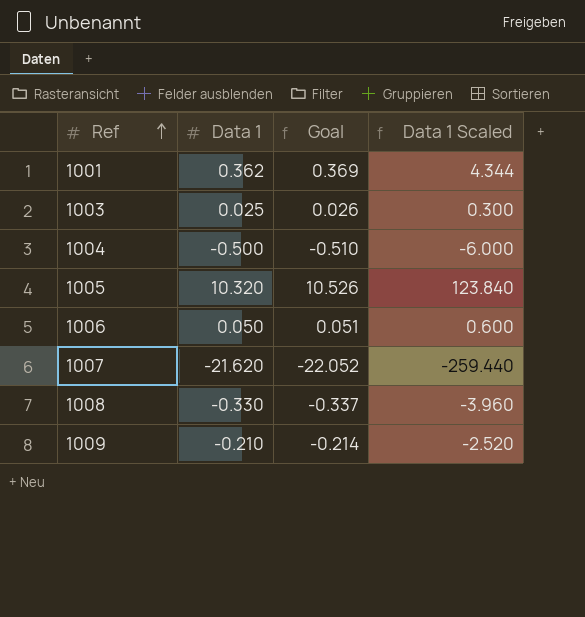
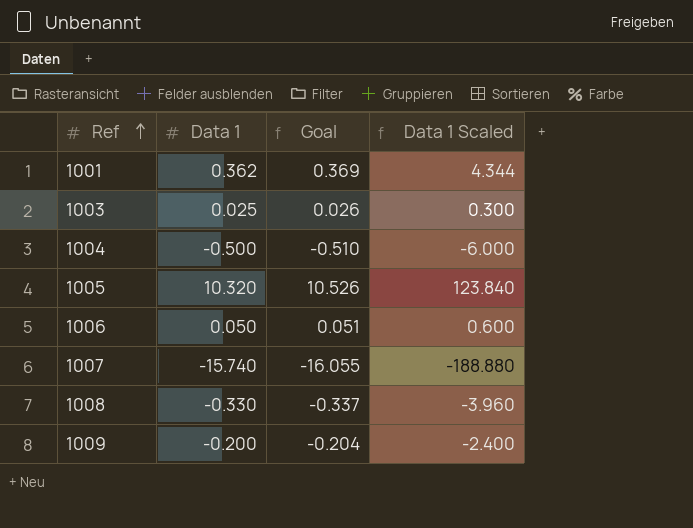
1007 | Data 1: -21.620 -> -15.740
1007 | Goal: -22.052 -> -16.055
1007 | Data 1 Scaled: -259.440 -> -188.880
1009 | Data 1: -0.210 -> -0.200
1009 | Goal: -0.214 -> -0.204
1009 | Data 1 Scaled: -2.520 -> -2.400

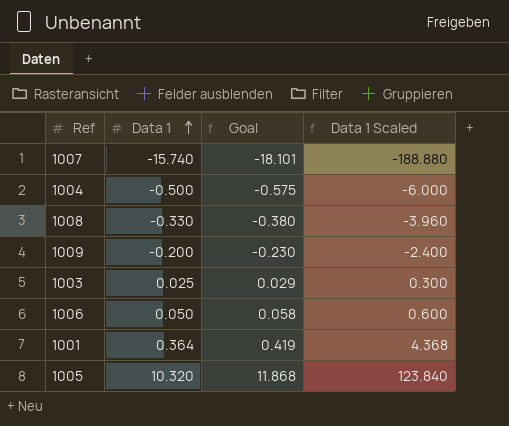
row order: Ref ascending -> Data 1 ascending
column Goal | formula: [Data 1] * 1.02 -> [Data 1] * 1.15
1001 | Data 1: 0.362 -> 0.364
1001 | Data 1 Scaled: 4.344 -> 4.368

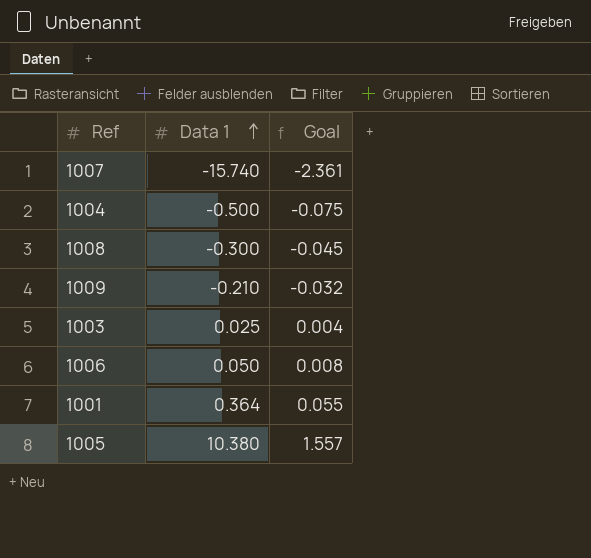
column Data 1 Scaled | formula: [Data 1] * 12 -> none
column Goal | formula: [Data 1] * 1.15 -> [Data 1] * 0.15
1008 | Data 1: -0.330 -> -0.300
1009 | Data 1: -0.200 -> -0.210
1005 | Data 1: 10.320 -> 10.380

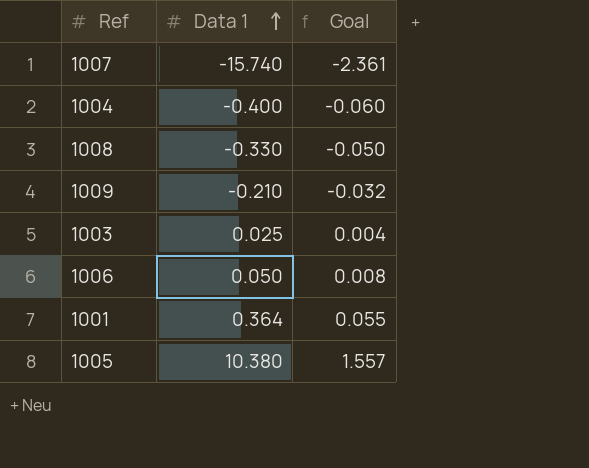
1004 | Data 1: -0.500 -> -0.400
1004 | Goal: -0.075 -> -0.060
1008 | Data 1: -0.300 -> -0.330
1008 | Goal: -0.045 -> -0.050

